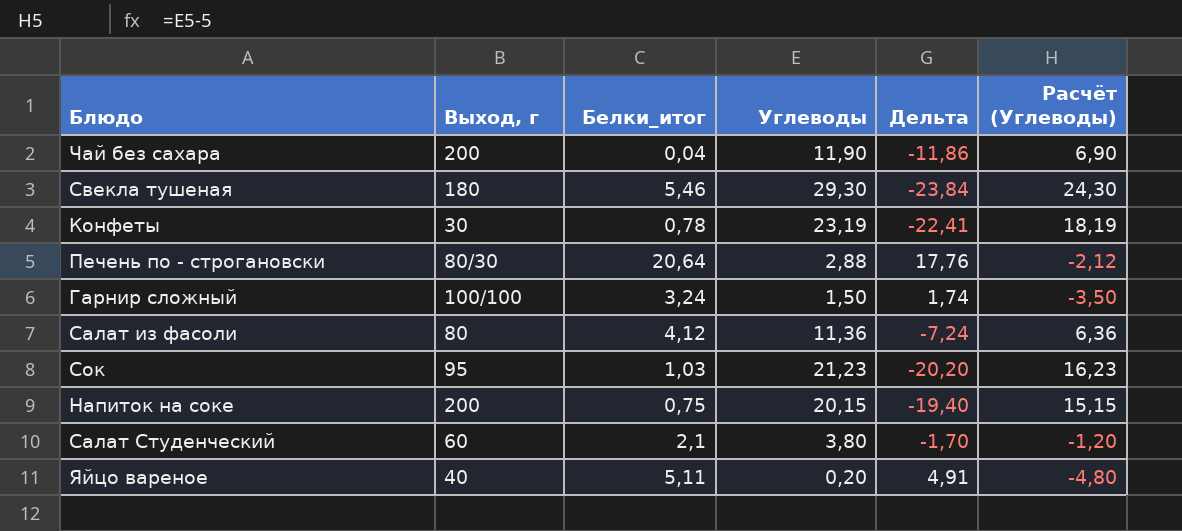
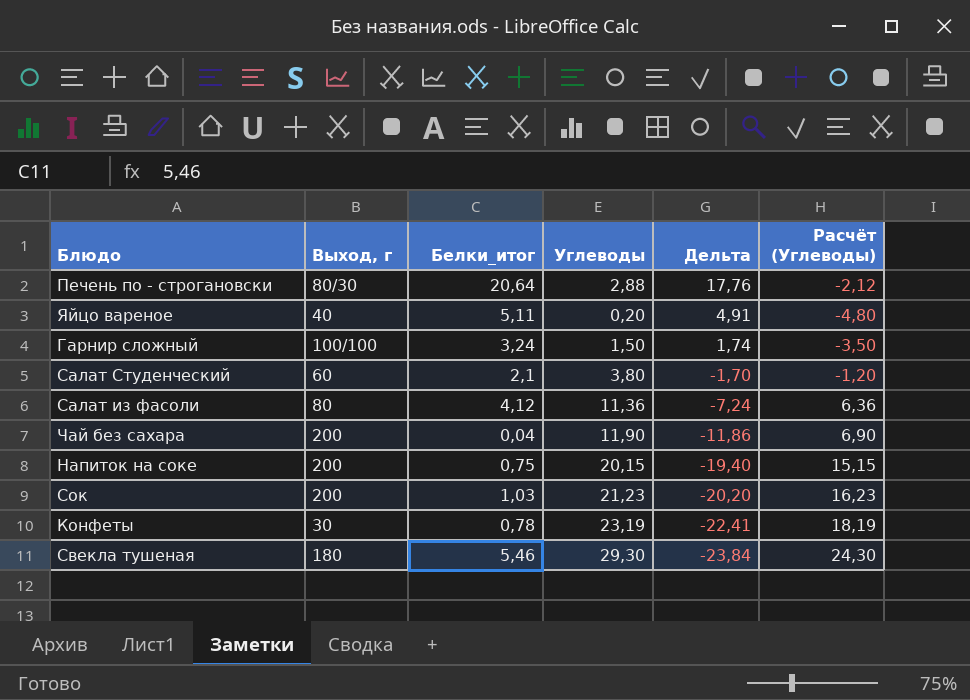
row order: none -> Дельта descending
Сок | Выход, г: 95 -> 200

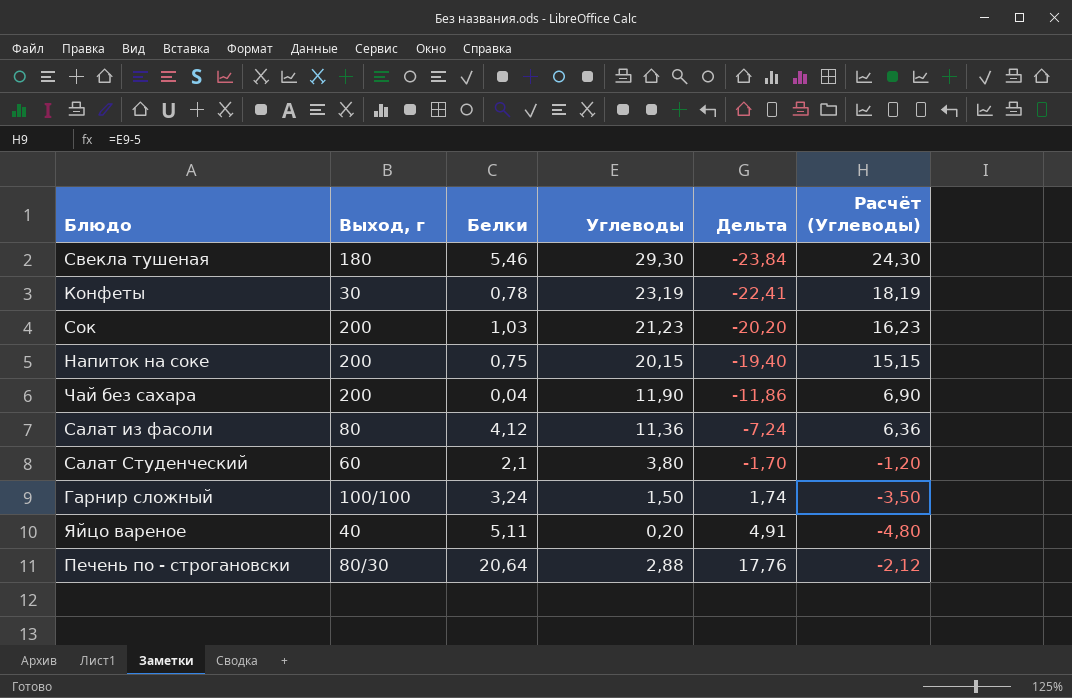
row order: Дельта descending -> Дельта ascending
column name: Белки_итог -> Белки

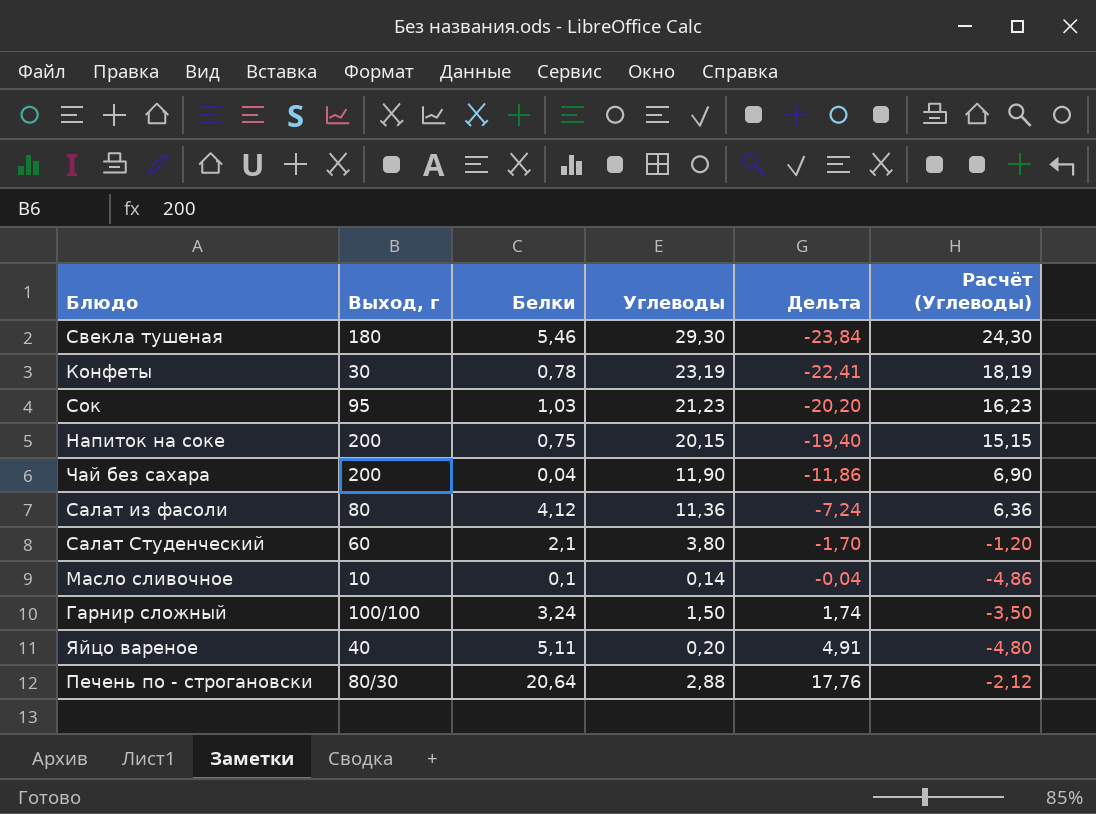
Сок | Выход, г: 200 -> 95
row Масло сливочное: none -> 10 | 0,1 | 0,14 | -0,04 | -4,86

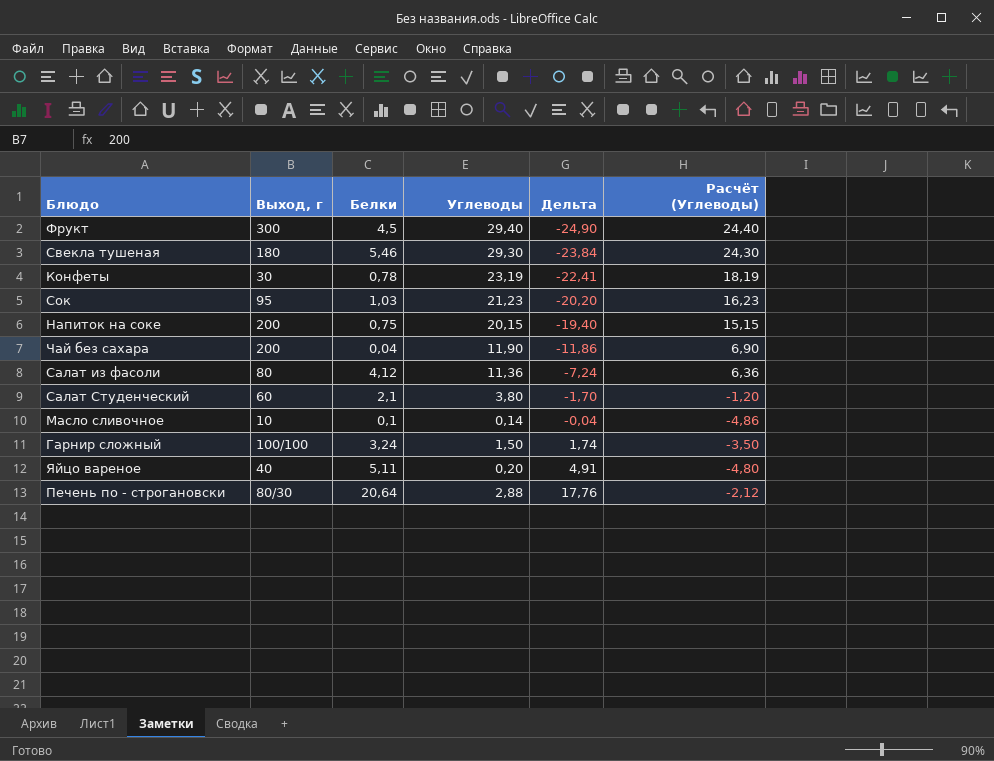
row Фрукт: none -> 300 | 4,5 | 29,40 | -24,90 | 24,40

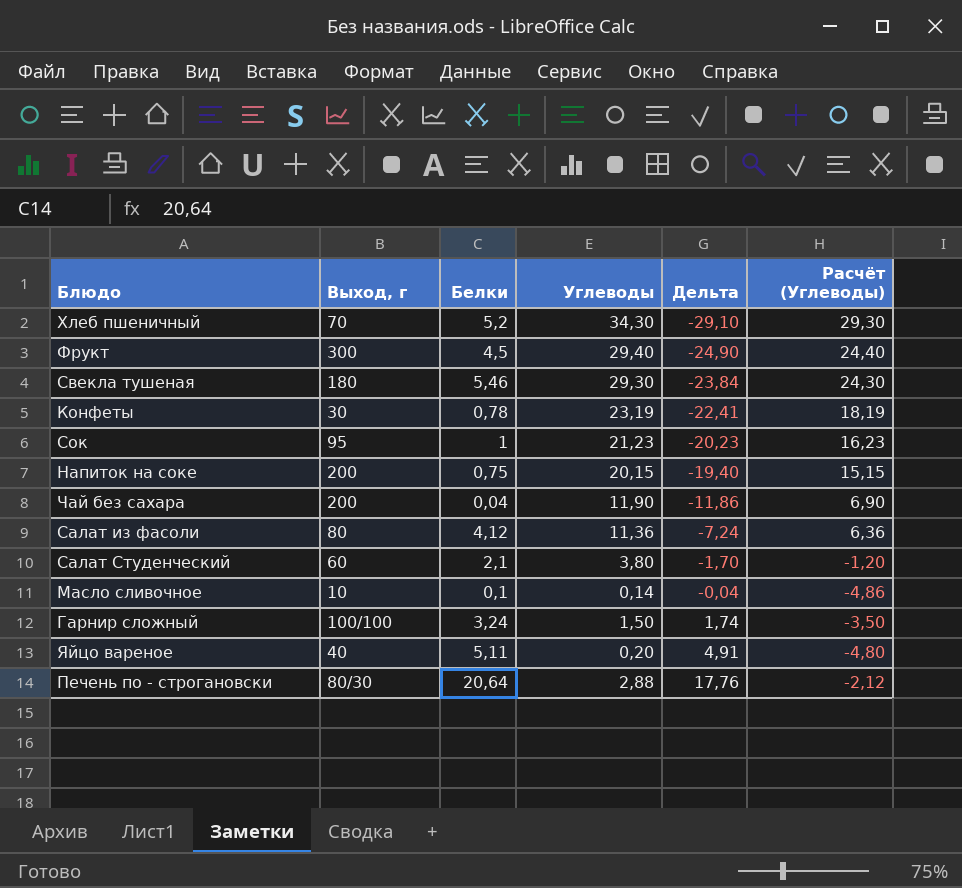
row Хлеб пшеничный: none -> 70 | 5,2 | 34,30 | -29,10 | 29,30
Сок | Белки: 1,03 -> 1
Сок | Дельта: -20,20 -> -20,23

